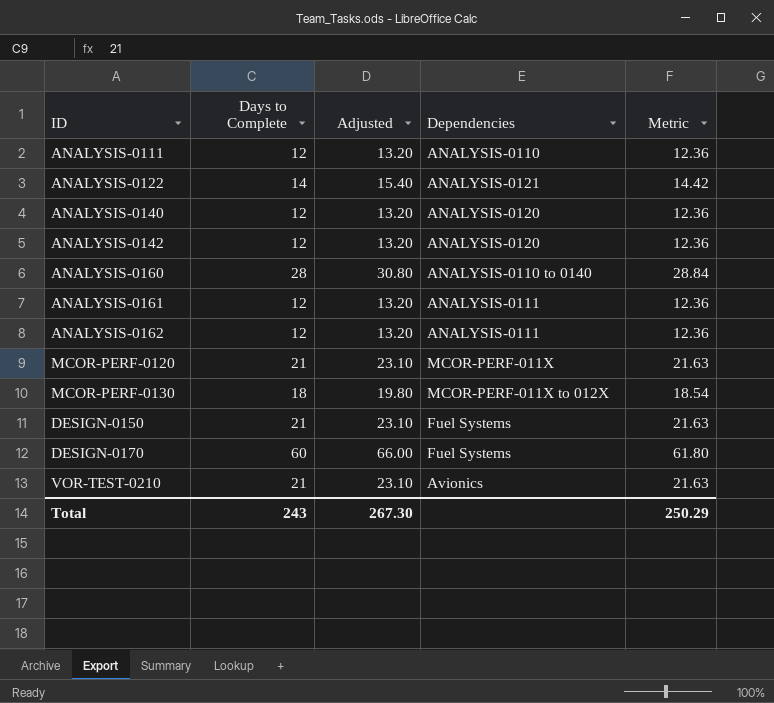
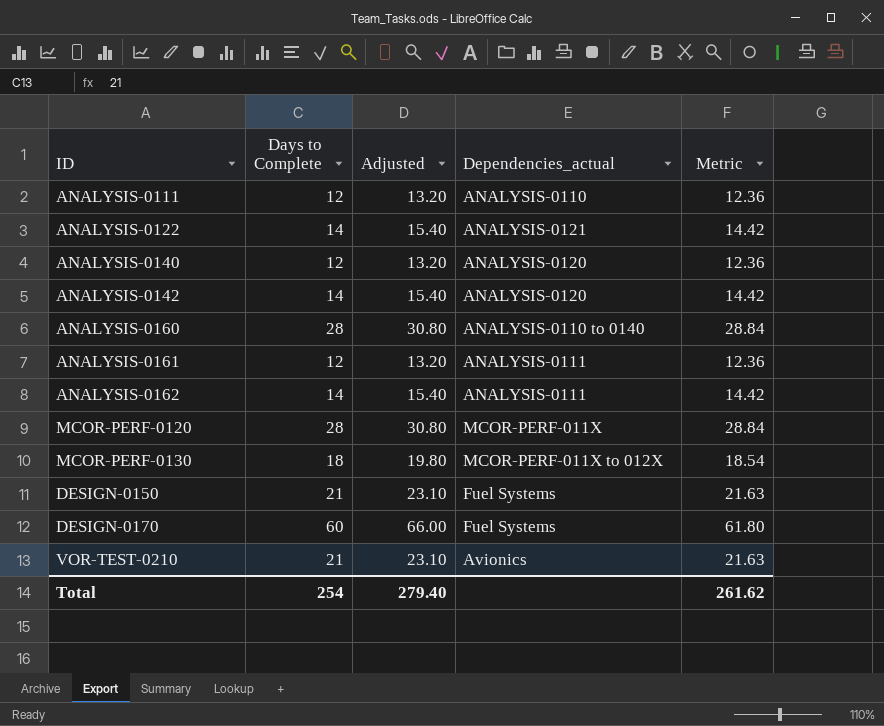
column name: Dependencies -> Dependencies_actual
ANALYSIS-0142 | Days to Complete: 12 -> 14
ANALYSIS-0142 | Adjusted: 13.20 -> 15.40
ANALYSIS-0142 | Metric: 12.36 -> 14.42
ANALYSIS-0162 | Days to Complete: 12 -> 14
ANALYSIS-0162 | Adjusted: 13.20 -> 15.40
ANALYSIS-0162 | Metric: 12.36 -> 14.42
MCOR-PERF-0120 | Days to Complete: 21 -> 28
MCOR-PERF-0120 | Adjusted: 23.10 -> 30.80
MCOR-PERF-0120 | Metric: 21.63 -> 28.84
Total | Days to Complete: 243 -> 254
Total | Adjusted: 267.30 -> 279.40
Total | Metric: 250.29 -> 261.62

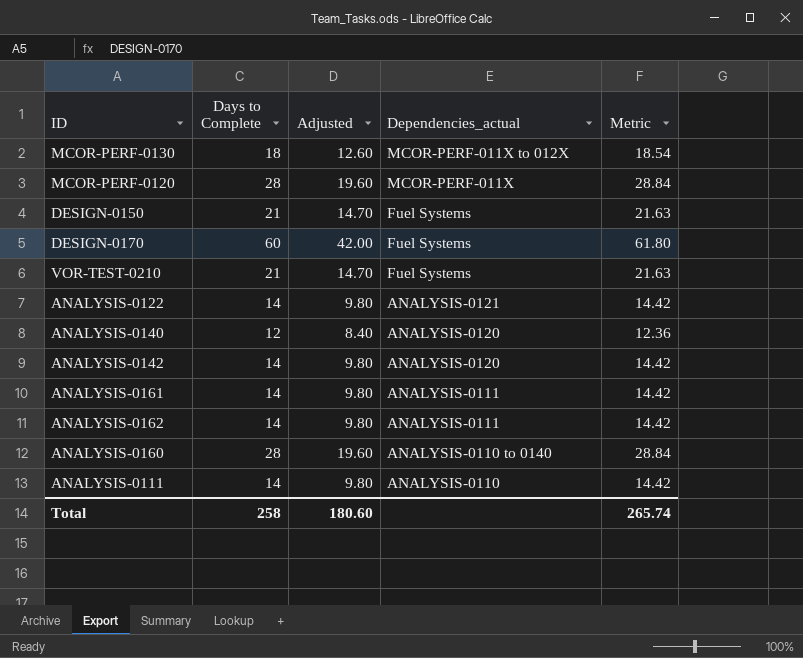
row order: none -> Dependencies_actual descending
column Adjusted | formula: [Days to Complete] * 1.1 -> [Days to Complete] * 0.7
VOR-TEST-0210 | Dependencies_actual: Avionics -> Fuel Systems
ANALYSIS-0161 | Days to Complete: 12 -> 14
ANALYSIS-0161 | Metric: 12.36 -> 14.42
ANALYSIS-0111 | Days to Complete: 12 -> 14
ANALYSIS-0111 | Metric: 12.36 -> 14.42
Total | Days to Complete: 254 -> 258
Total | Adjusted: 279.40 -> 180.60
Total | Metric: 261.62 -> 265.74

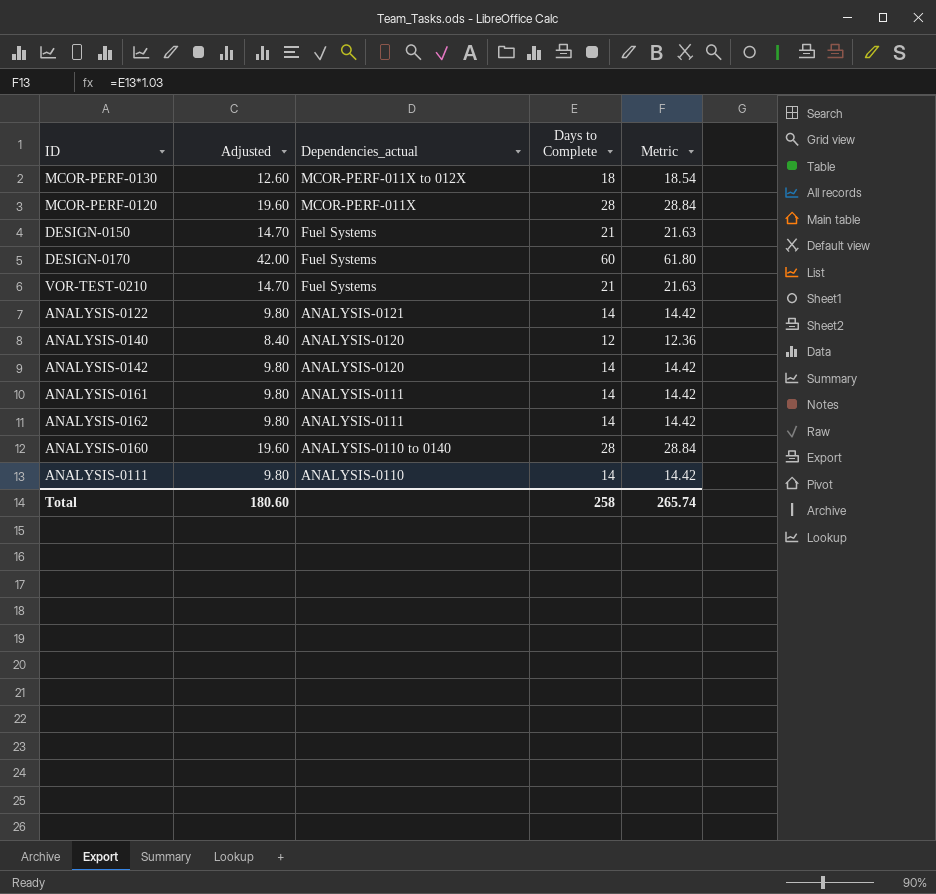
column Days to Complete | position: 2 -> 4

